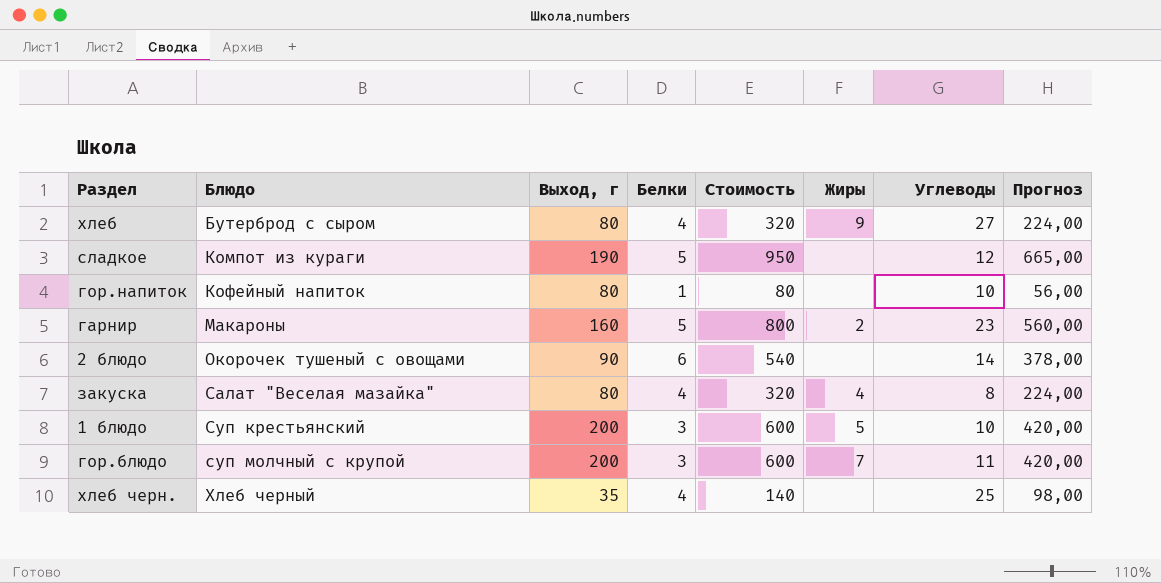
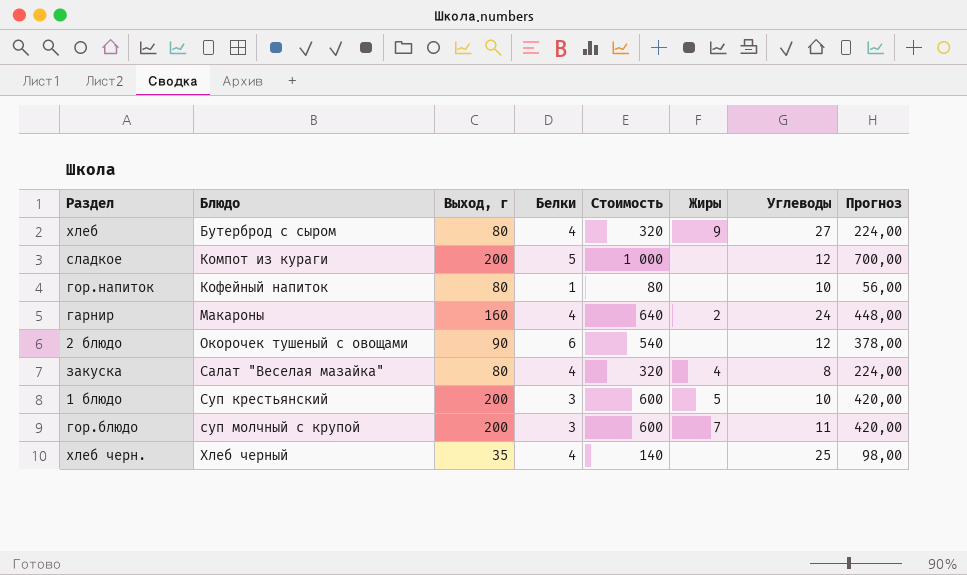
сладкое | Выход, г: 190 -> 200
сладкое | Стоимость: 950 -> 1 000
сладкое | Прогноз: 665,00 -> 700,00
гарнир | Белки: 5 -> 4
гарнир | Стоимость: 800 -> 640
гарнир | Углеводы: 23 -> 24
гарнир | Прогноз: 560,00 -> 448,00
2 блюдо | Углеводы: 14 -> 12

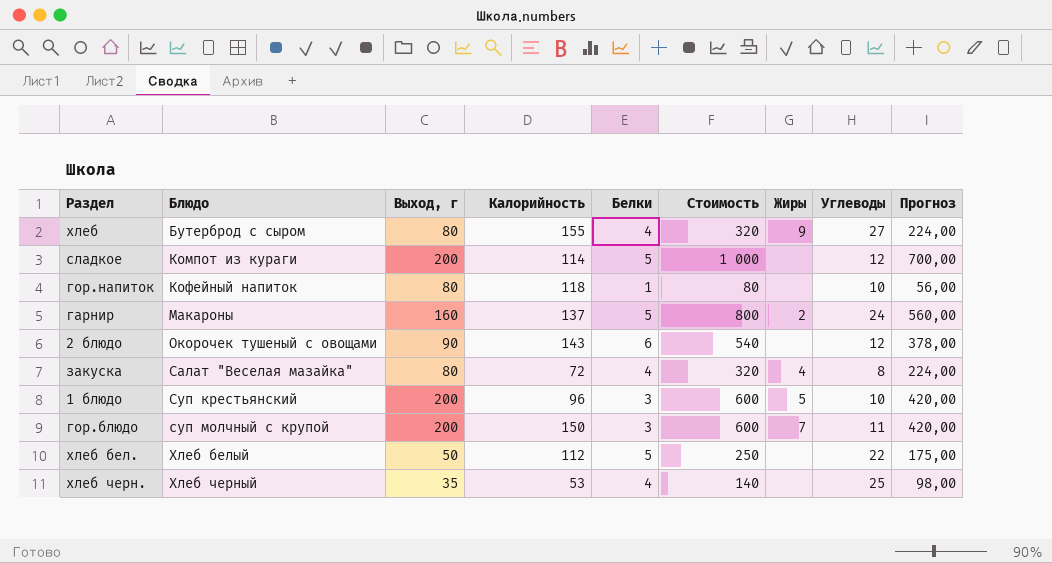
column Калорийность | position: none -> 4
гарнир | Белки: 4 -> 5
гарнир | Стоимость: 640 -> 800
гарнир | Прогноз: 448,00 -> 560,00
row хлеб бел.: none -> Хлеб белый | 50 | 112 | 5 | 250 | none | 22 | 175,00

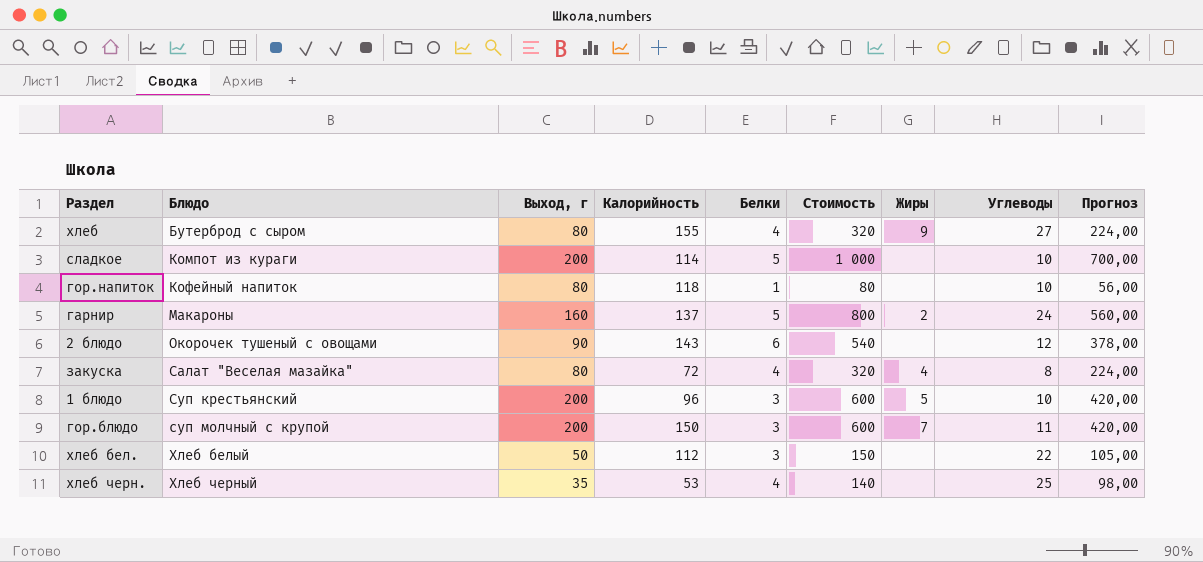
сладкое | Углеводы: 12 -> 10
хлеб бел. | Белки: 5 -> 3
хлеб бел. | Стоимость: 250 -> 150
хлеб бел. | Прогноз: 175,00 -> 105,00

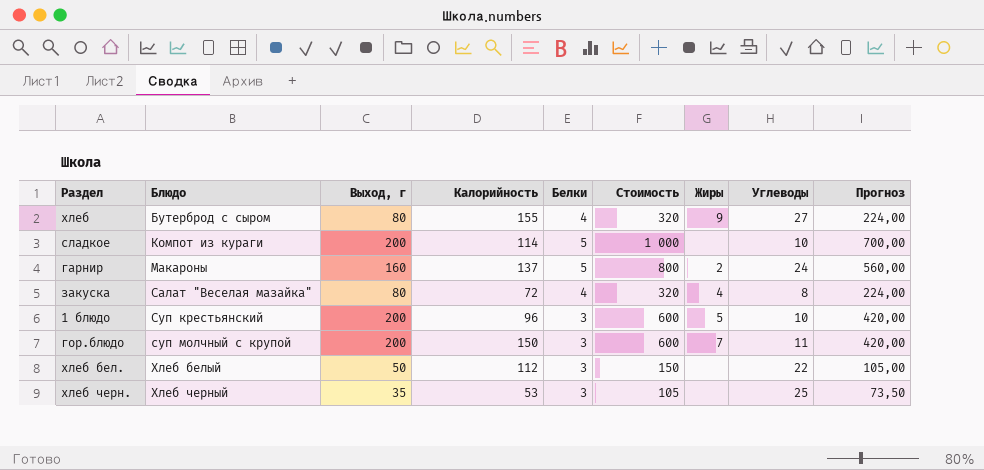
row гор.напиток: Кофейный напиток | 80 | 118 | 1 | 80 | none | 10 | 56,00 -> none
row 2 блюдо: Окорочек тушеный с овощами | 90 | 143 | 6 | 540 | none | 12 | 378,00 -> none
хлеб черн. | Белки: 4 -> 3
хлеб черн. | Стоимость: 140 -> 105
хлеб черн. | Прогноз: 98,00 -> 73,50

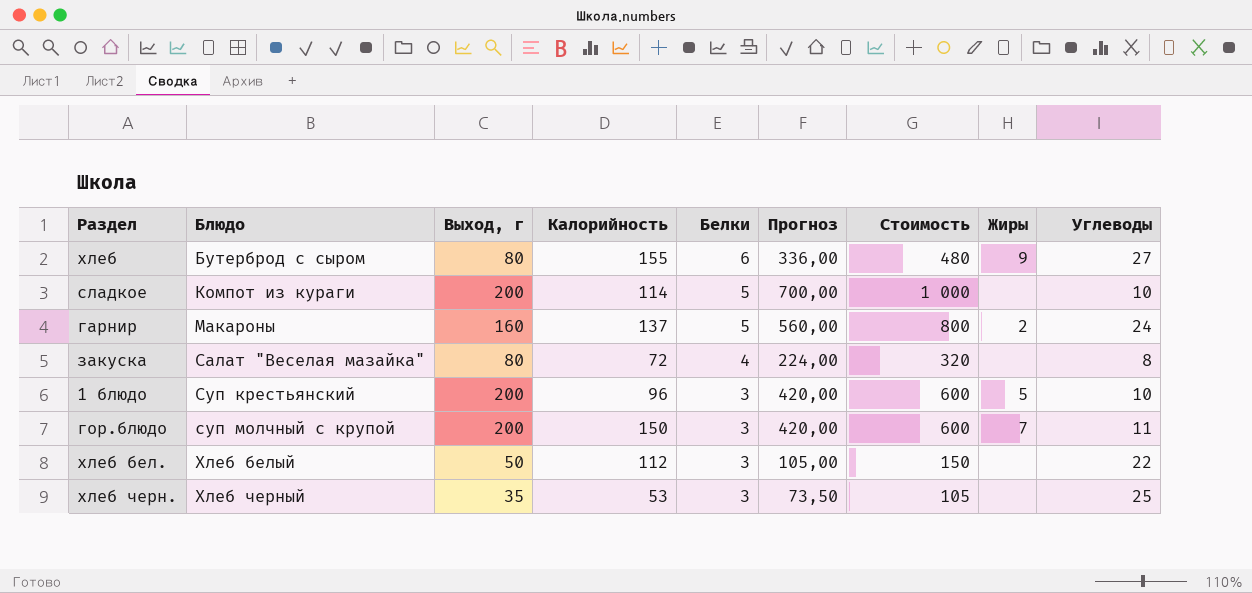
column Прогноз | position: 9 -> 6
хлеб | Белки: 4 -> 6
хлеб | Прогноз: 224,00 -> 336,00
хлеб | Стоимость: 320 -> 480
закуска | Жиры: 4 -> none

